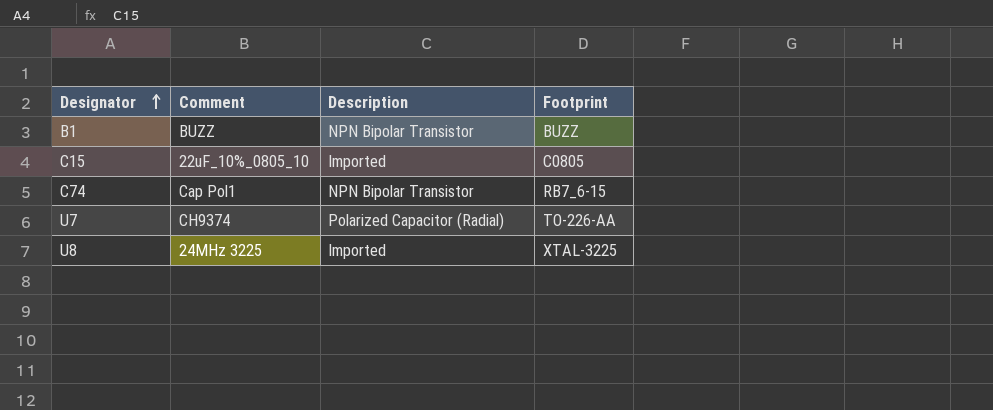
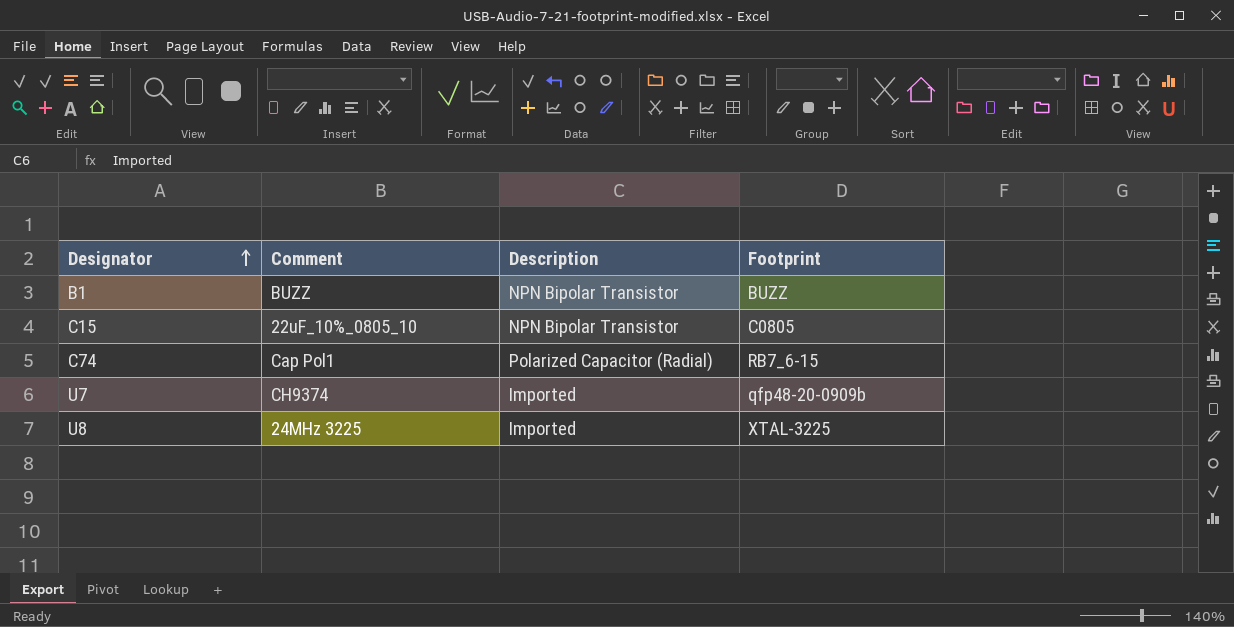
C15 | Description: Imported -> NPN Bipolar Transistor
C74 | Description: NPN Bipolar Transistor -> Polarized Capacitor (Radial)
U7 | Description: Polarized Capacitor (Radial) -> Imported
U7 | Footprint: TO-226-AA -> qfp48-20-0909b

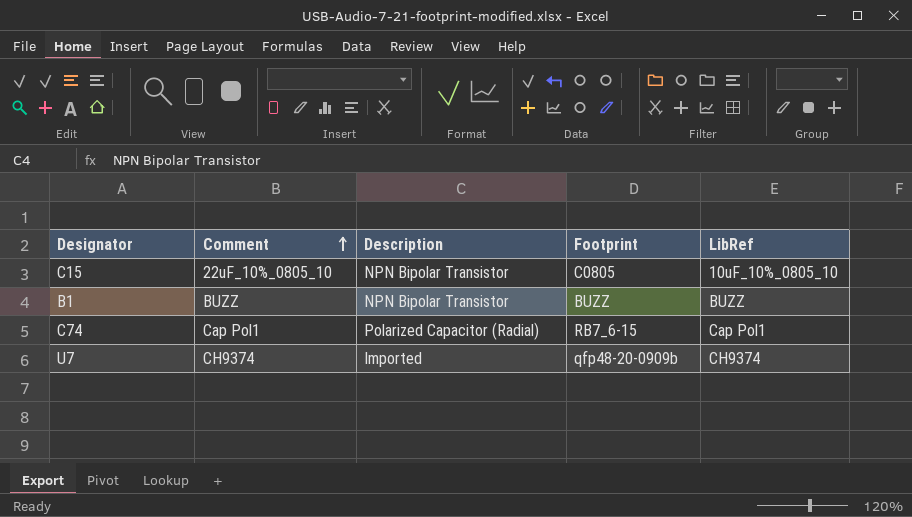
row order: Designator ascending -> Comment ascending
column LibRef | position: none -> 5
row U8: 24MHz 3225 | Imported | XTAL-3225 -> none

